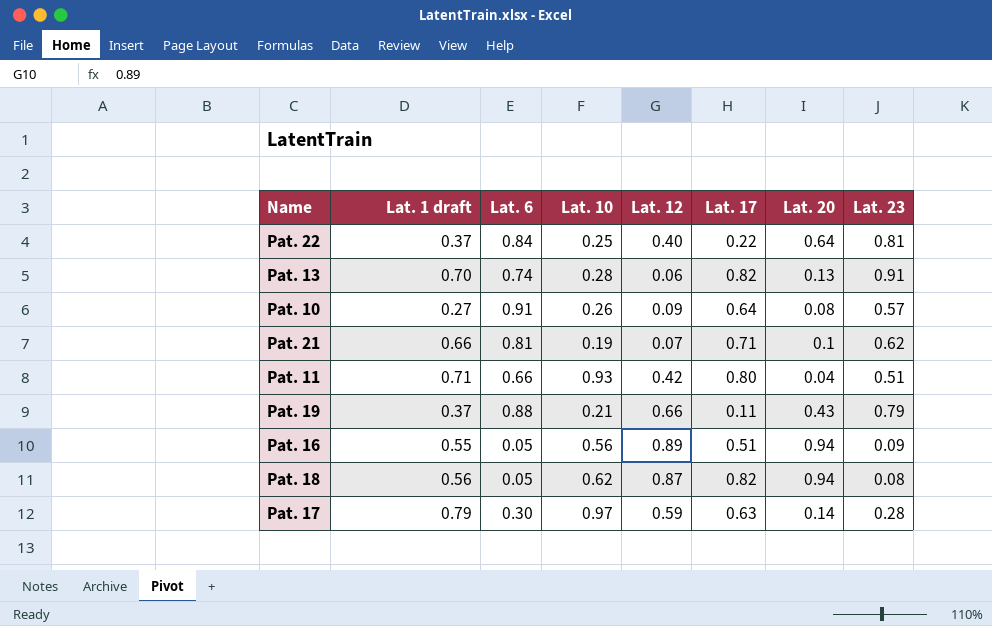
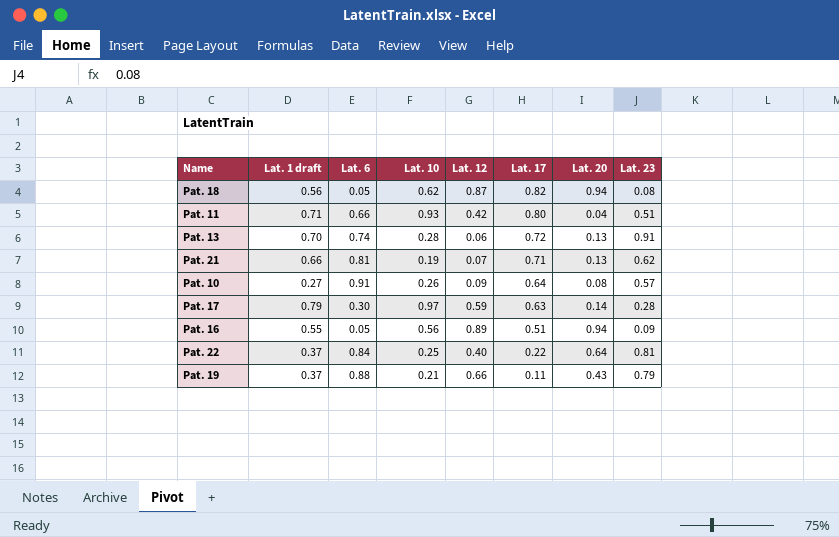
row order: none -> Lat. 17 descending
Pat. 13 | Lat. 17: 0.82 -> 0.72
Pat. 21 | Lat. 20: 0.1 -> 0.13

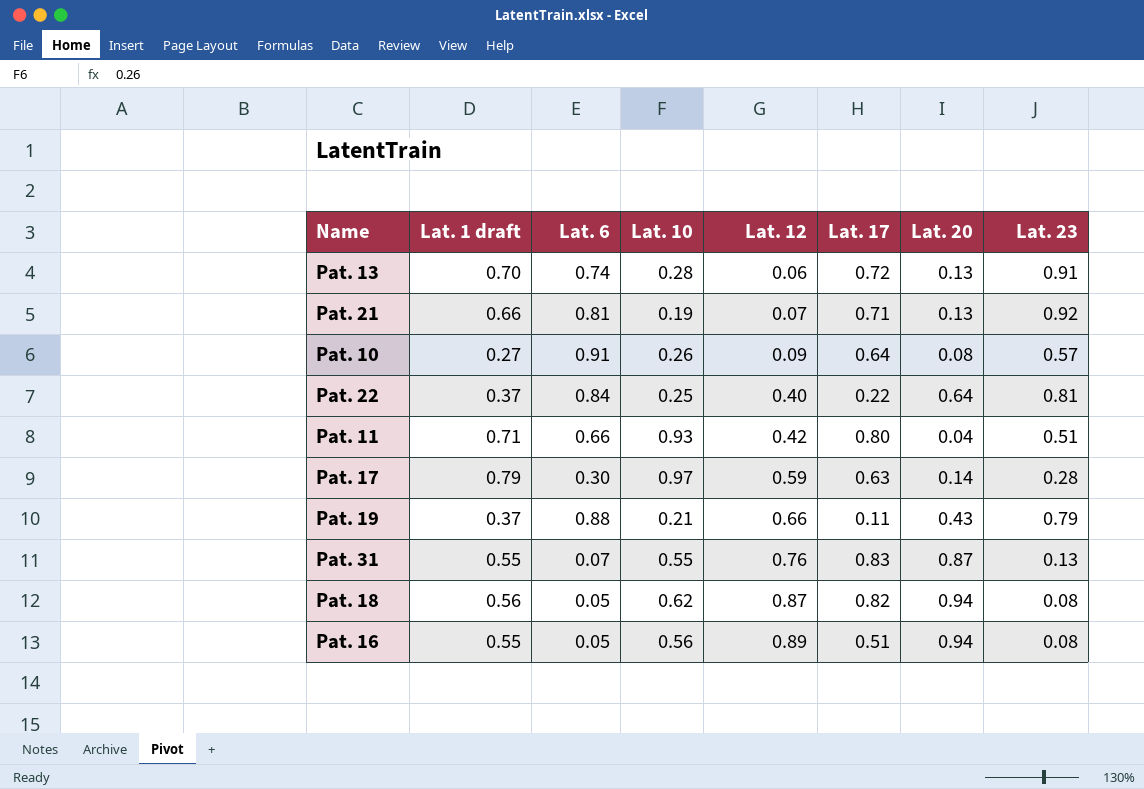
row order: Lat. 17 descending -> Lat. 12 ascending
Pat. 21 | Lat. 23: 0.62 -> 0.92
row Pat. 31: none -> 0.55 | 0.07 | 0.55 | 0.76 | 0.83 | 0.87 | 0.13
Pat. 16 | Lat. 23: 0.09 -> 0.08

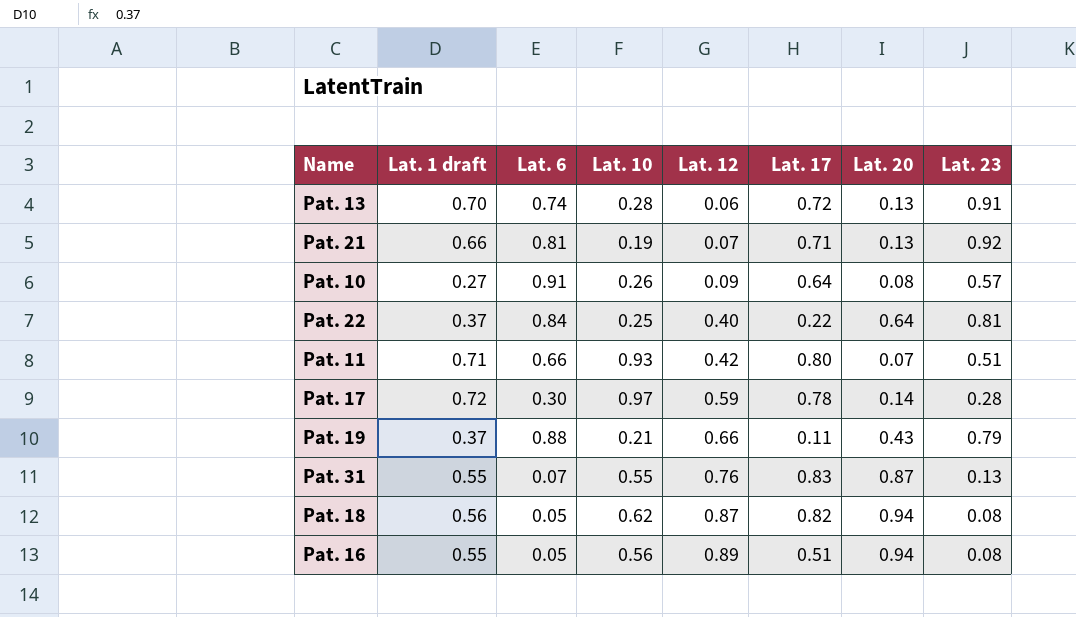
Pat. 11 | Lat. 20: 0.04 -> 0.07
Pat. 17 | Lat. 1 draft: 0.79 -> 0.72
Pat. 17 | Lat. 17: 0.63 -> 0.78

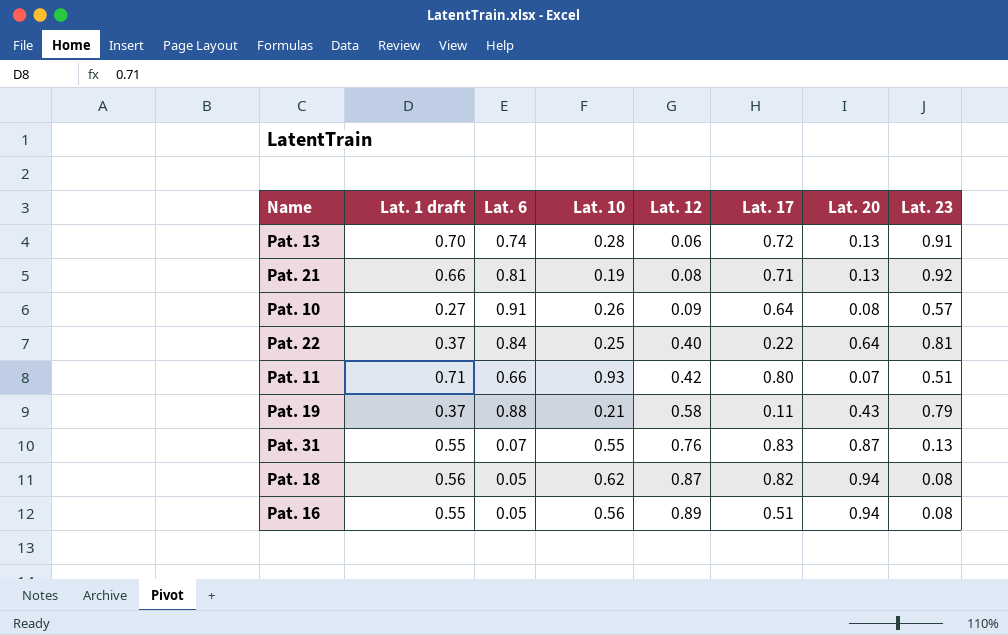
row Pat. 17: 0.72 | 0.30 | 0.97 | 0.59 | 0.78 | 0.14 | 0.28 -> none
Pat. 21 | Lat. 12: 0.07 -> 0.08
Pat. 19 | Lat. 12: 0.66 -> 0.58

